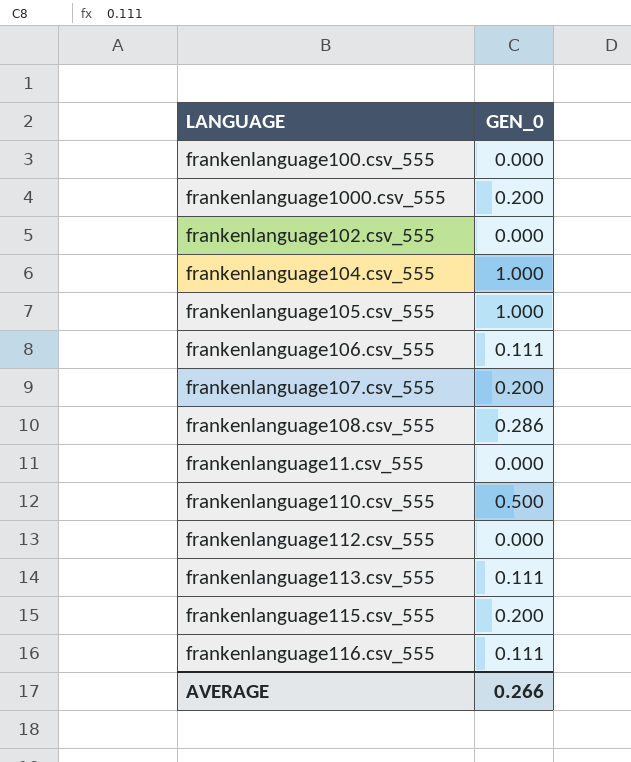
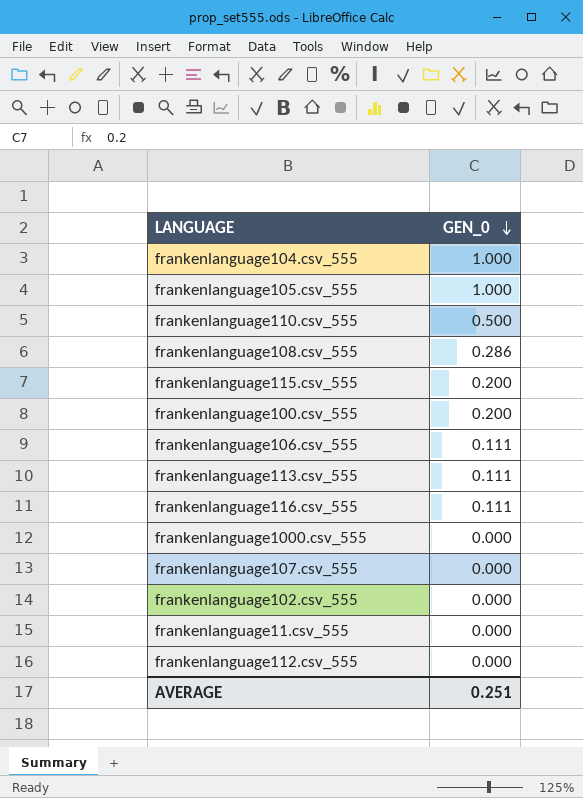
row order: none -> GEN_0 descending
frankenlanguage100.csv_555 | GEN_0: 0.000 -> 0.200
frankenlanguage1000.csv_555 | GEN_0: 0.200 -> 0.000
frankenlanguage107.csv_555 | GEN_0: 0.200 -> 0.000
AVERAGE | GEN_0: 0.266 -> 0.251

